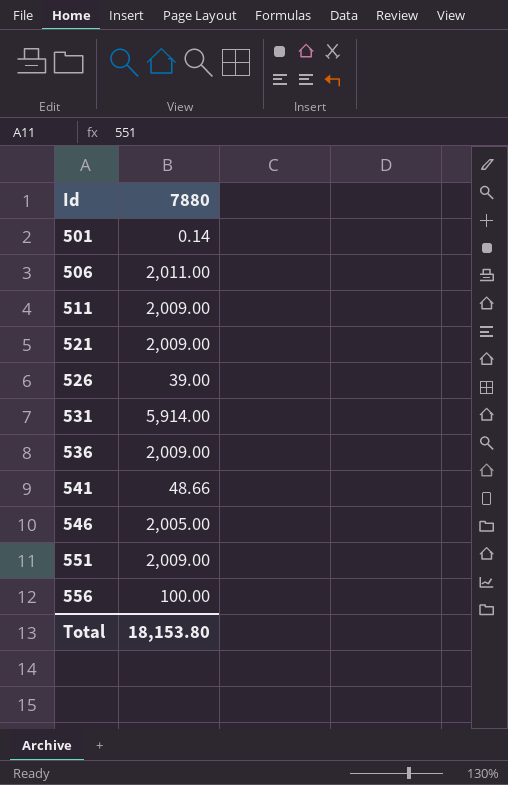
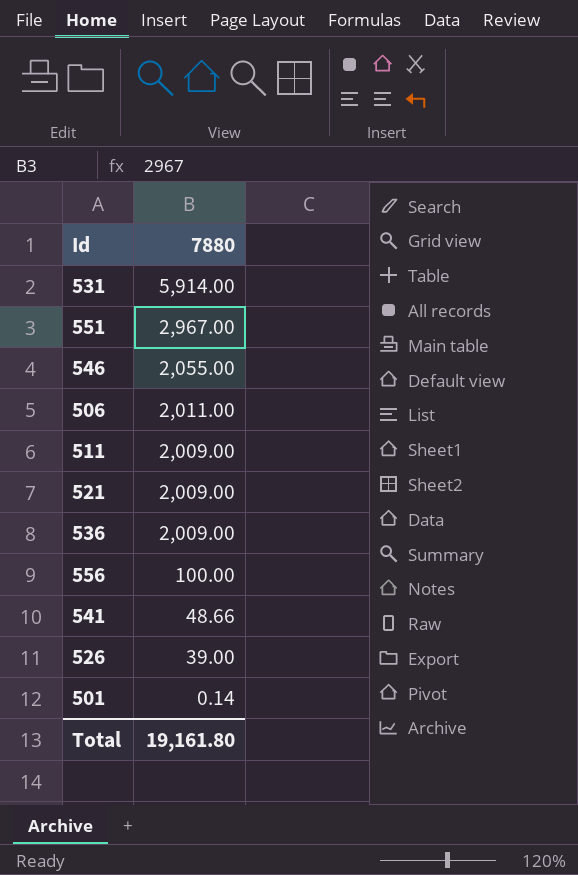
row order: Id ascending -> 7880 descending
551 | 7880: 2,009.00 -> 2,967.00
546 | 7880: 2,005.00 -> 2,055.00
Total | 7880: 18,153.80 -> 19,161.80

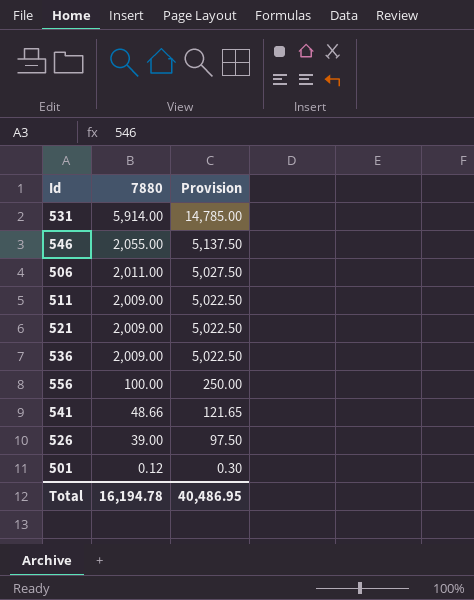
column Provision | formula: none -> [7880] * 2.5
row 551: 2,967.00 -> none
501 | 7880: 0.14 -> 0.12
Total | 7880: 19,161.80 -> 16,194.78

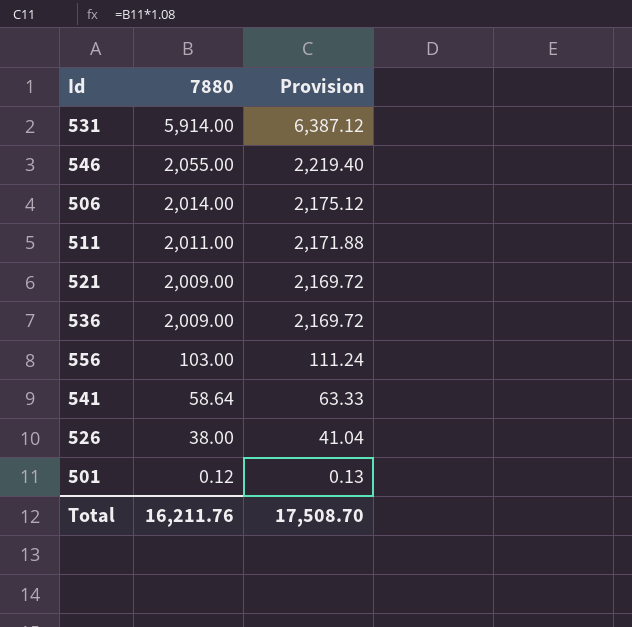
column Provision | formula: [7880] * 2.5 -> [7880] * 1.08
506 | 7880: 2,011.00 -> 2,014.00
511 | 7880: 2,009.00 -> 2,011.00
556 | 7880: 100.00 -> 103.00
541 | 7880: 48.66 -> 58.64
526 | 7880: 39.00 -> 38.00
Total | 7880: 16,194.78 -> 16,211.76
Total | Provision: 40,486.95 -> 17,508.70

